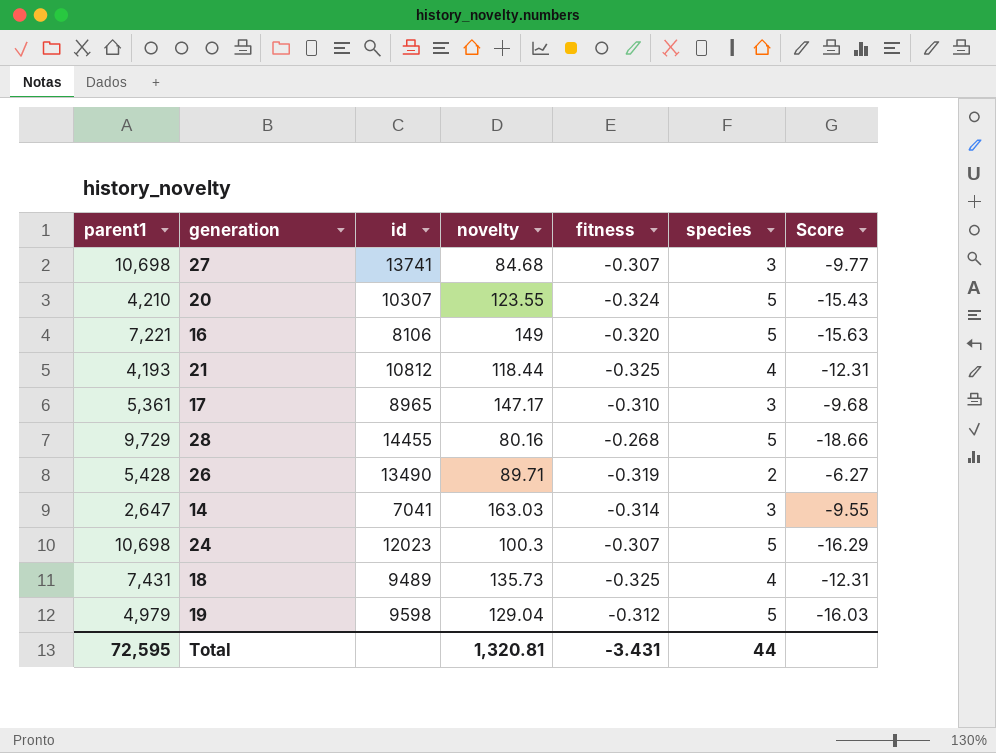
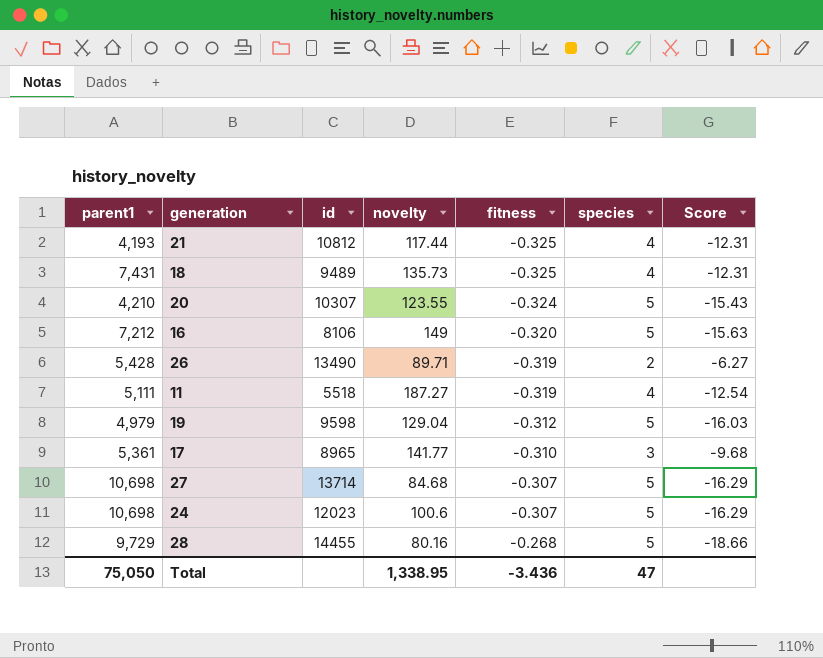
row order: none -> fitness ascending
row 14: 2,647 | 7041 | 163.03 | -0.314 | 3 | -9.55 -> none
21 | novelty: 118.44 -> 117.44
16 | parent1: 7,221 -> 7,212
row 11: none -> 5,111 | 5518 | 187.27 | -0.319 | 4 | -12.54
17 | novelty: 147.17 -> 141.77
27 | id: 13741 -> 13714
27 | species: 3 -> 5
27 | Score: -9.77 -> -16.29
24 | novelty: 100.3 -> 100.6
Total | parent1: 72,595 -> 75,050
Total | novelty: 1,320.81 -> 1,338.95
Total | fitness: -3.431 -> -3.436
Total | species: 44 -> 47

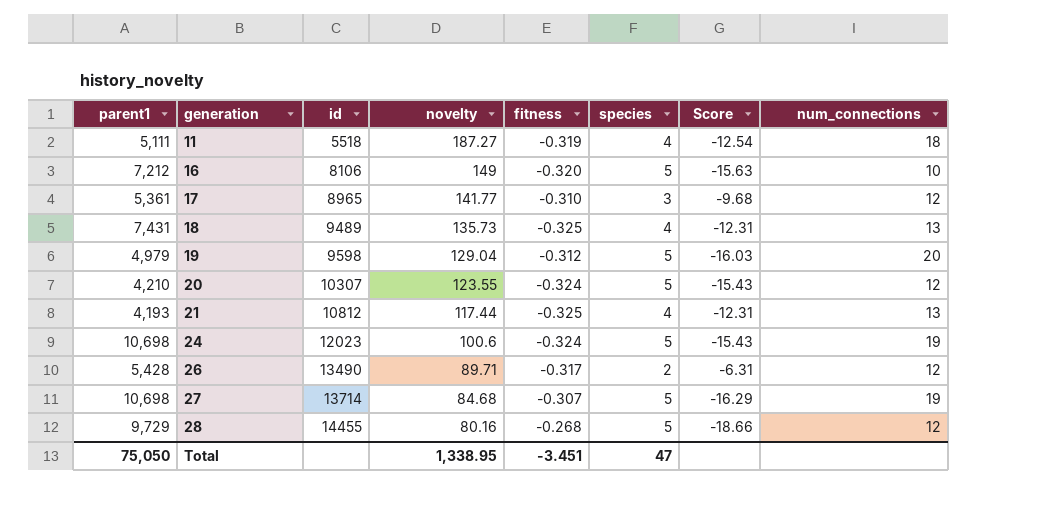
row order: fitness ascending -> generation ascending
column num_connections | position: none -> 8
24 | fitness: -0.307 -> -0.324
24 | Score: -16.29 -> -15.43
26 | fitness: -0.319 -> -0.317
26 | Score: -6.27 -> -6.31
Total | fitness: -3.436 -> -3.451

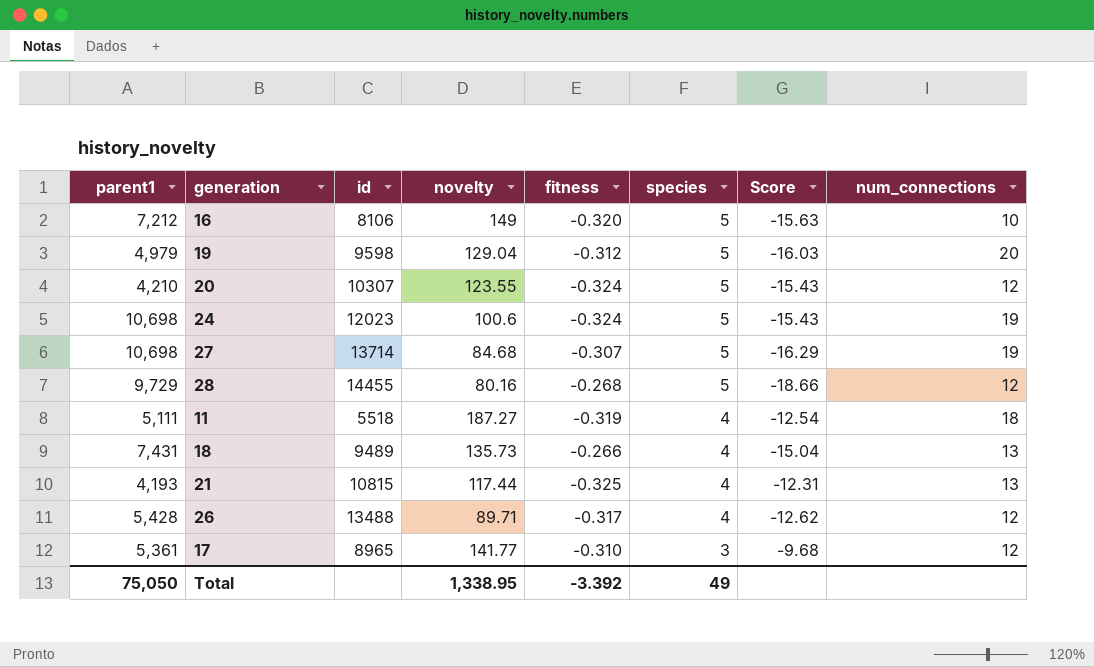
row order: generation ascending -> species descending
18 | fitness: -0.325 -> -0.266
18 | Score: -12.31 -> -15.04
21 | id: 10812 -> 10815
26 | id: 13490 -> 13488
26 | species: 2 -> 4
26 | Score: -6.31 -> -12.62
Total | fitness: -3.451 -> -3.392
Total | species: 47 -> 49

